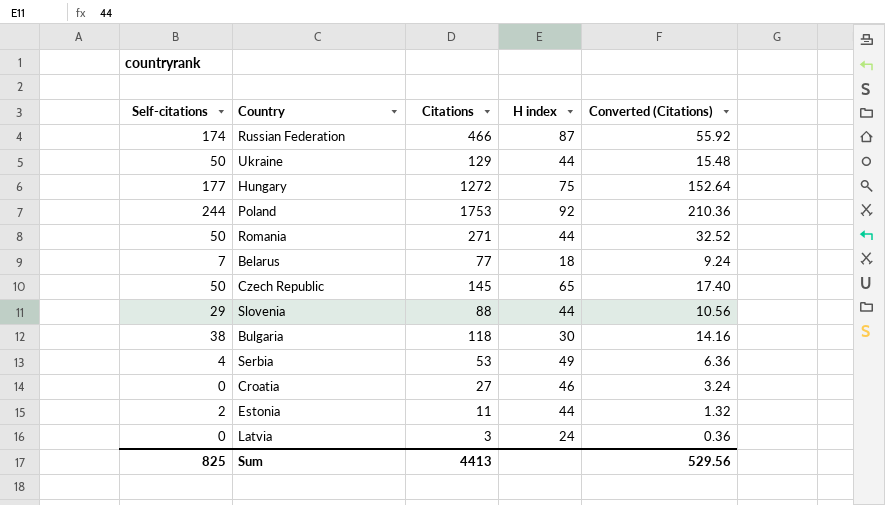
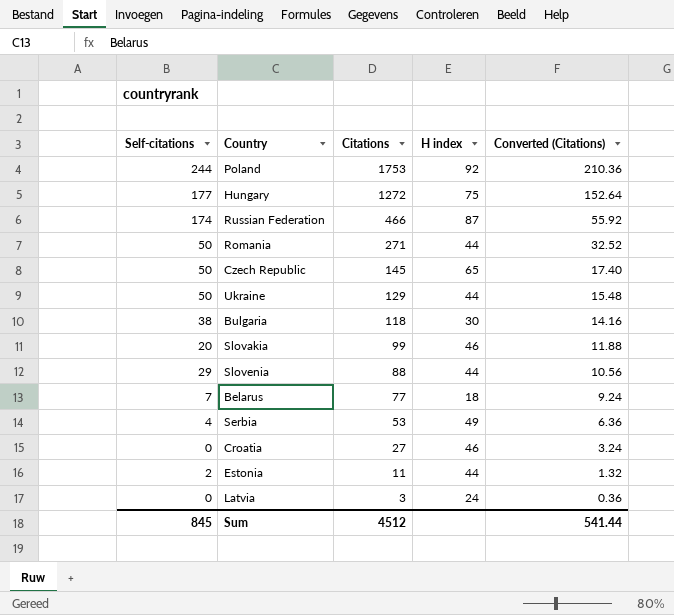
row order: none -> Citations descending
row Slovakia: none -> 20 | 99 | 46 | 11.88
Sum | Self-citations: 825 -> 845
Sum | Citations: 4413 -> 4512
Sum | Converted (Citations): 529.56 -> 541.44

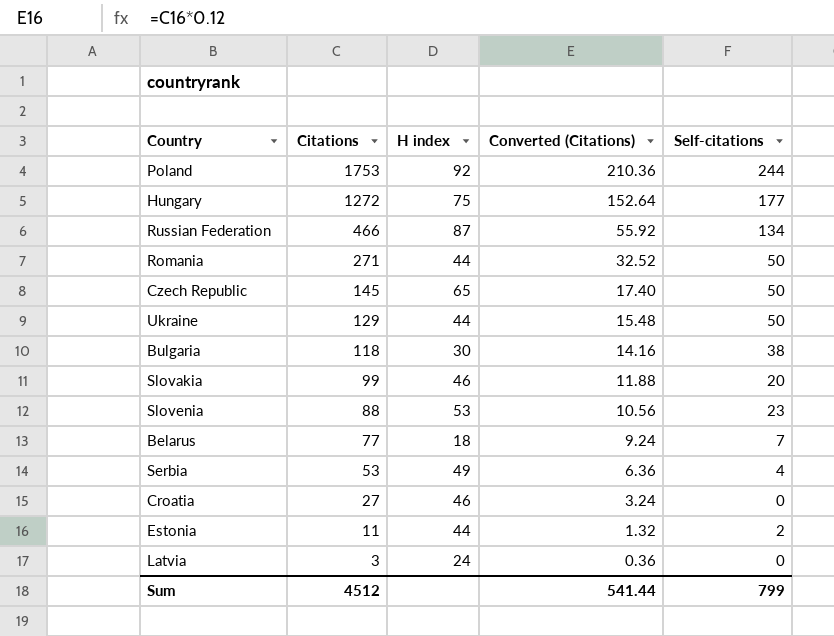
column Self-citations | position: 1 -> 5
Russian Federation | Self-citations: 174 -> 134
Slovenia | H index: 44 -> 53
Slovenia | Self-citations: 29 -> 23
Sum | Self-citations: 845 -> 799

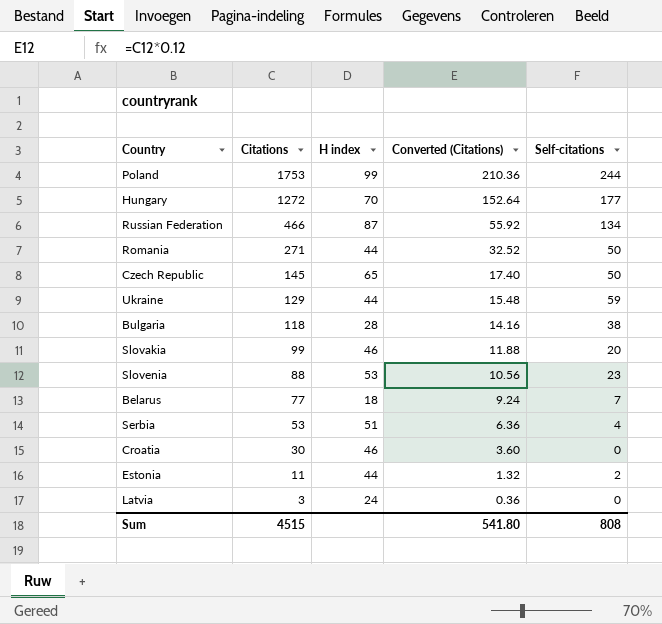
Poland | H index: 92 -> 99
Hungary | H index: 75 -> 70
Ukraine | Self-citations: 50 -> 59
Bulgaria | H index: 30 -> 28
Serbia | H index: 49 -> 51
Croatia | Citations: 27 -> 30
Croatia | Converted (Citations): 3.24 -> 3.60
Sum | Citations: 4512 -> 4515
Sum | Converted (Citations): 541.44 -> 541.80
Sum | Self-citations: 799 -> 808

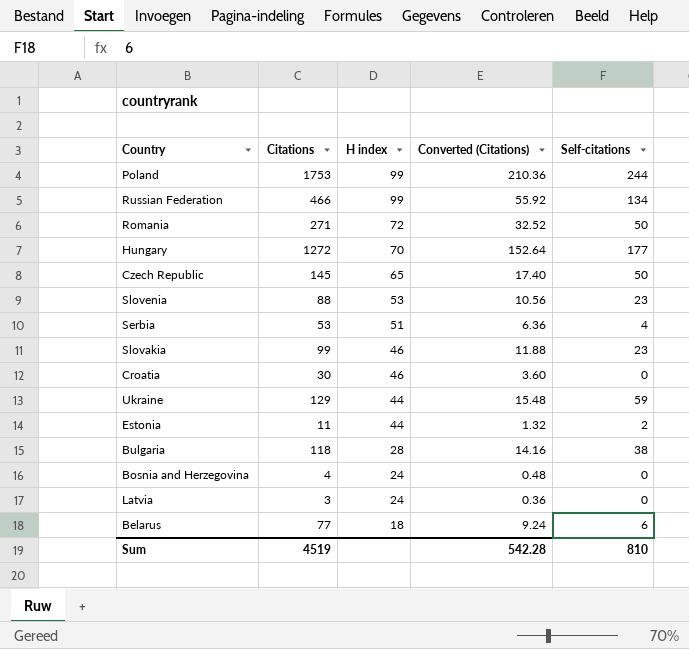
row order: Citations descending -> H index descending
Russian Federation | H index: 87 -> 99
Romania | H index: 44 -> 72
Slovakia | Self-citations: 20 -> 23
row Bosnia and Herzegovina: none -> 4 | 24 | 0.48 | 0
Belarus | Self-citations: 7 -> 6
Sum | Citations: 4515 -> 4519
Sum | Converted (Citations): 541.80 -> 542.28
Sum | Self-citations: 808 -> 810

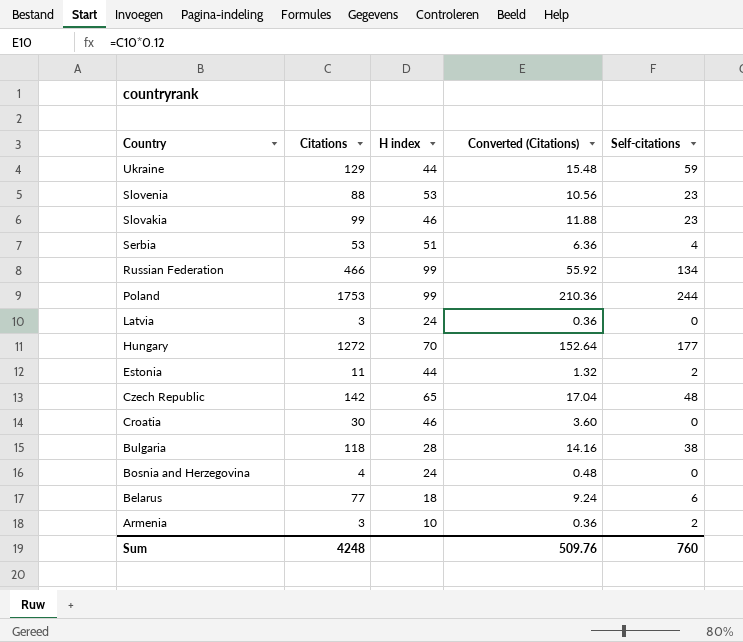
row order: H index descending -> Country descending
row Romania: 271 | 72 | 32.52 | 50 -> none
Czech Republic | Citations: 145 -> 142
Czech Republic | Converted (Citations): 17.40 -> 17.04
Czech Republic | Self-citations: 50 -> 48
row Armenia: none -> 3 | 10 | 0.36 | 2
Sum | Citations: 4519 -> 4248
Sum | Converted (Citations): 542.28 -> 509.76
Sum | Self-citations: 810 -> 760

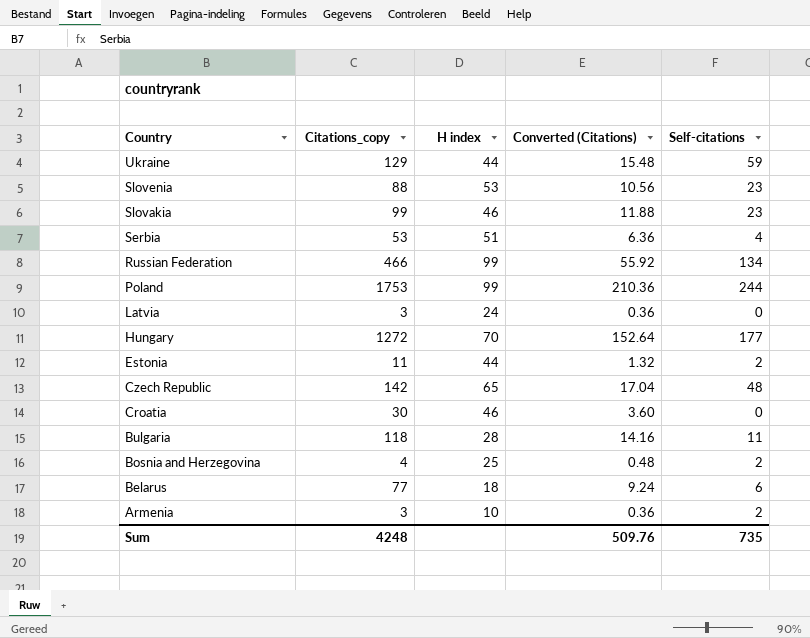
column name: Citations -> Citations_copy
Bulgaria | Self-citations: 38 -> 11
Bosnia and Herzegovina | H index: 24 -> 25
Bosnia and Herzegovina | Self-citations: 0 -> 2
Sum | Self-citations: 760 -> 735

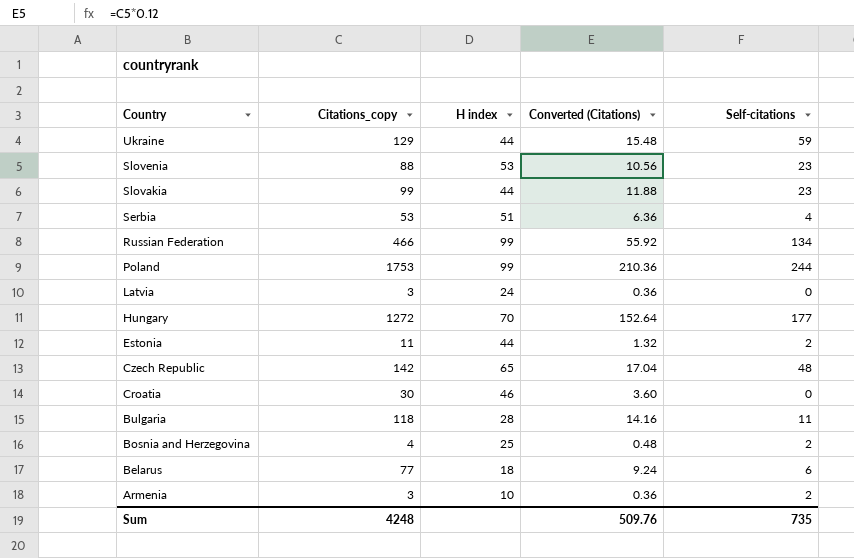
Slovakia | H index: 46 -> 44

